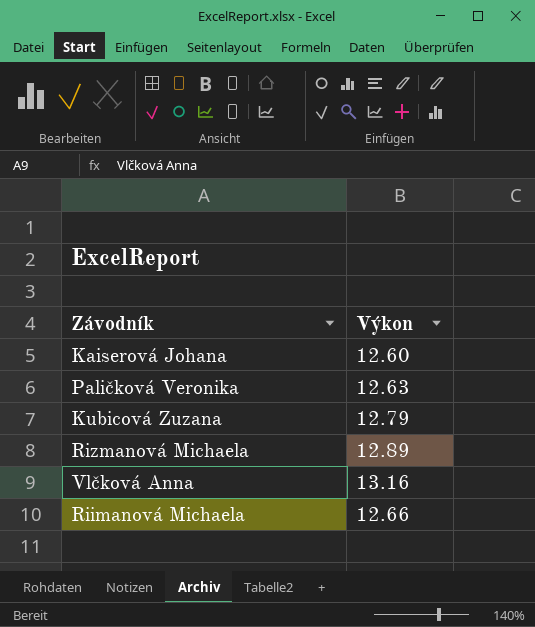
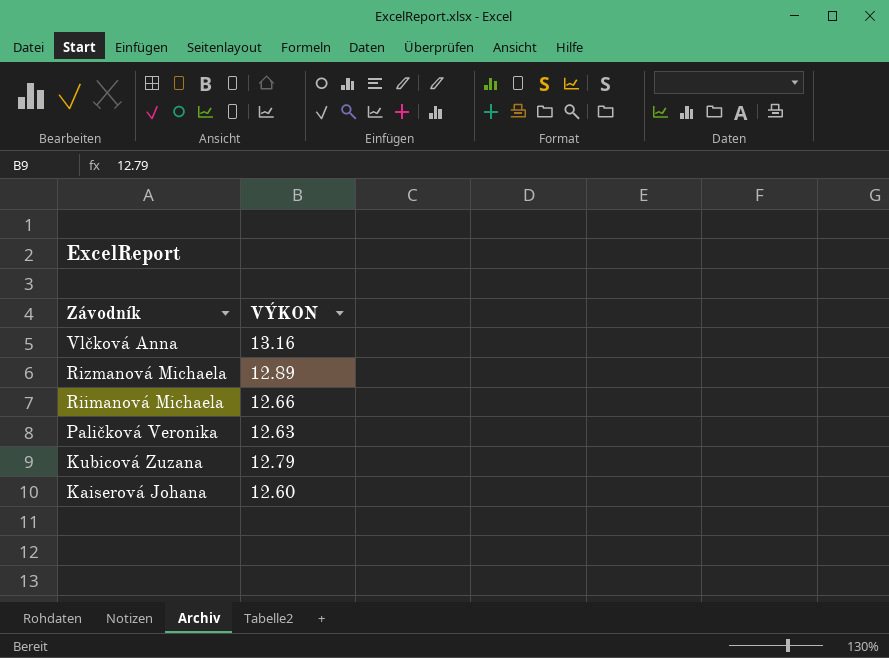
row order: none -> Závodník descending
column name: Výkon -> VÝKON

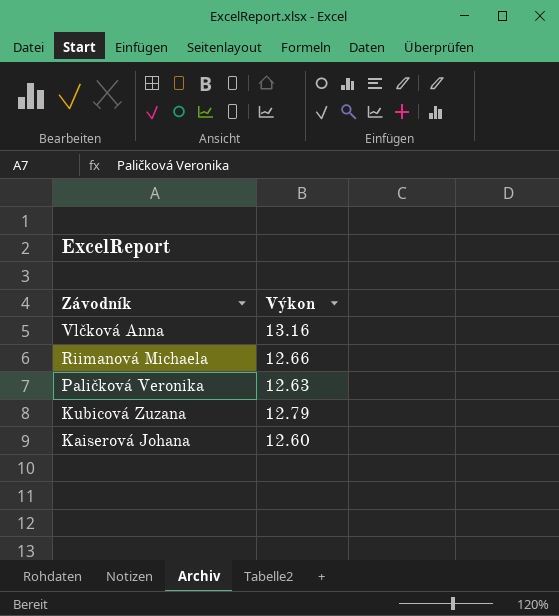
column name: VÝKON -> Výkon
row Rizmanová Michaela: 12.89 -> none

